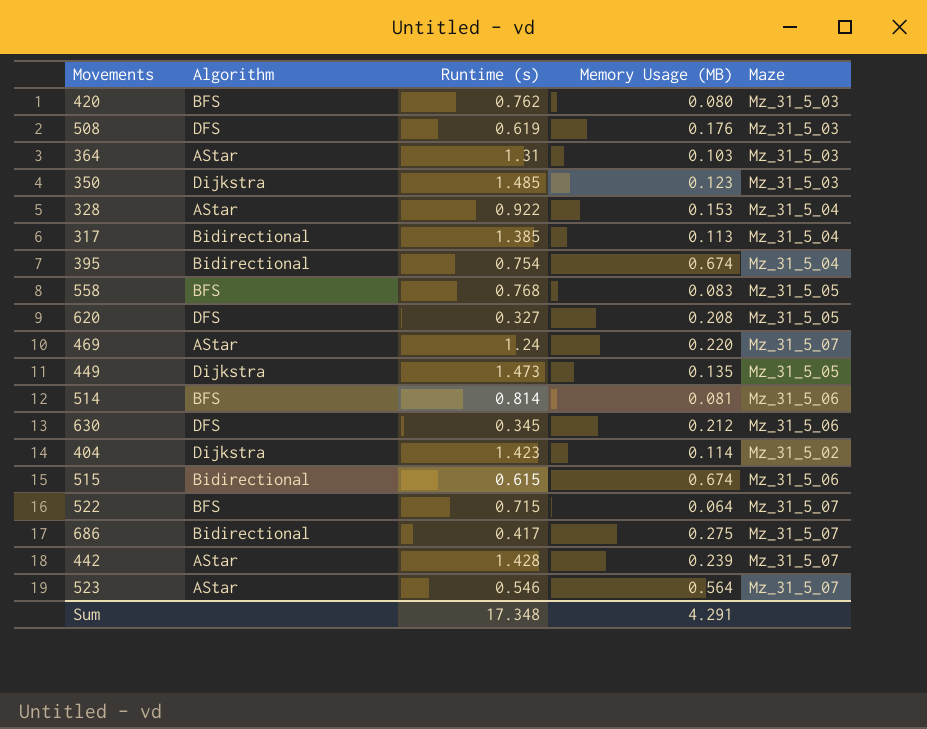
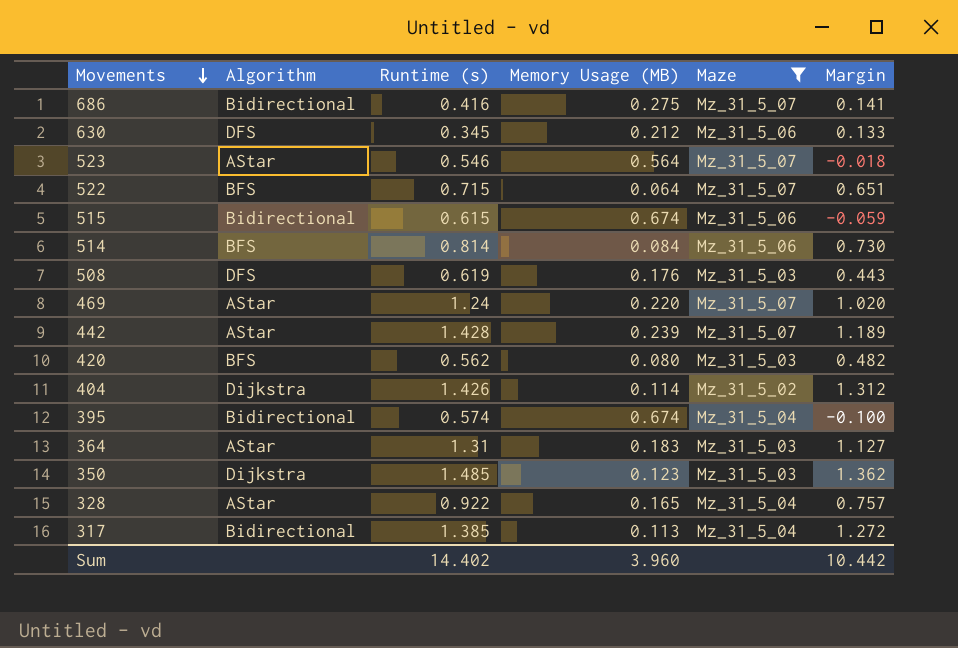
filter: none -> Maze != Mz_31_5_05
row order: none -> Movements descending
column Margin | formula: none -> [Runtime (s)] - [Memory Usage (MB)]
686 | Runtime (s): 0.417 -> 0.416
514 | Memory Usage (MB): 0.081 -> 0.084
420 | Runtime (s): 0.762 -> 0.562
404 | Runtime (s): 1.423 -> 1.426
395 | Runtime (s): 0.754 -> 0.574
364 | Memory Usage (MB): 0.103 -> 0.183
328 | Memory Usage (MB): 0.153 -> 0.165
Sum | Runtime (s): 17.348 -> 14.402
Sum | Memory Usage (MB): 4.291 -> 3.960

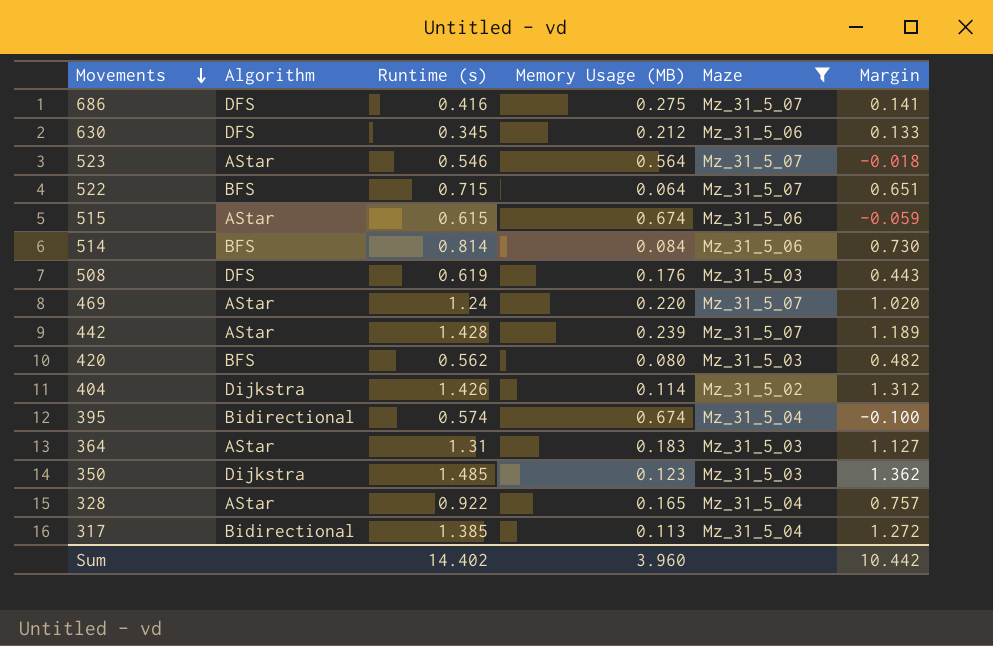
686 | Algorithm: Bidirectional -> DFS
515 | Algorithm: Bidirectional -> AStar

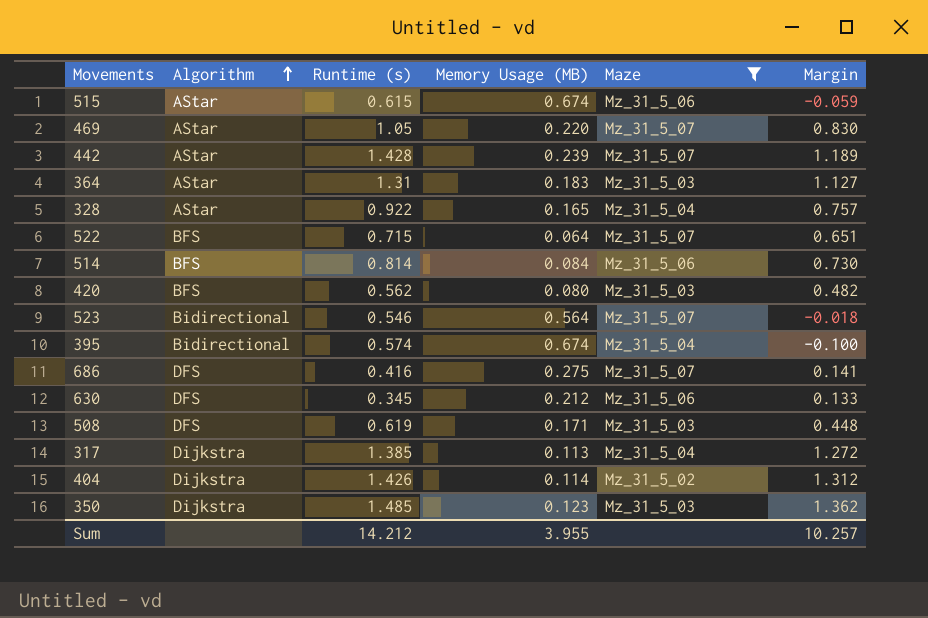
row order: Movements descending -> Algorithm ascending
469 | Runtime (s): 1.24 -> 1.05
469 | Margin: 1.020 -> 0.830
523 | Algorithm: AStar -> Bidirectional
508 | Memory Usage (MB): 0.176 -> 0.171
508 | Margin: 0.443 -> 0.448
317 | Algorithm: Bidirectional -> Dijkstra
Sum | Runtime (s): 14.402 -> 14.212
Sum | Memory Usage (MB): 3.960 -> 3.955
Sum | Margin: 10.442 -> 10.257

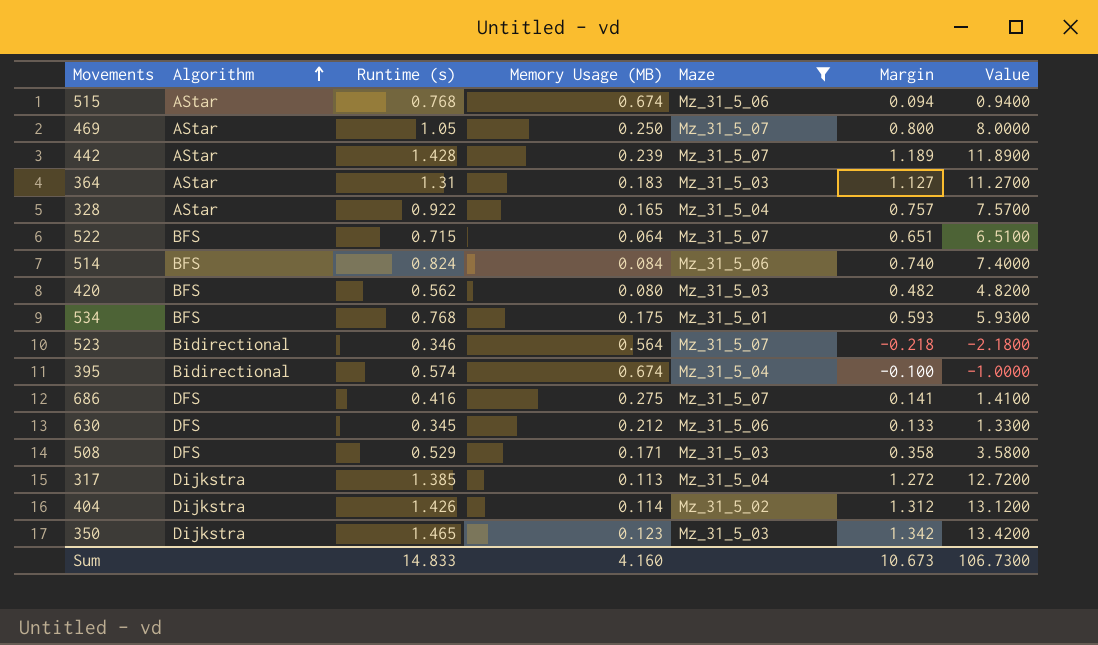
column Value | formula: none -> [Margin] * 10
515 | Runtime (s): 0.615 -> 0.768
515 | Margin: -0.059 -> 0.094
469 | Memory Usage (MB): 0.220 -> 0.250
469 | Margin: 0.830 -> 0.800
514 | Runtime (s): 0.814 -> 0.824
514 | Margin: 0.730 -> 0.740
row 534: none -> BFS | 0.768 | 0.175 | Mz_31_5_01 | 0.593 | 5.9300
523 | Runtime (s): 0.546 -> 0.346
523 | Margin: -0.018 -> -0.218
508 | Runtime (s): 0.619 -> 0.529
508 | Margin: 0.448 -> 0.358
350 | Runtime (s): 1.485 -> 1.465
350 | Margin: 1.362 -> 1.342
Sum | Runtime (s): 14.212 -> 14.833
Sum | Memory Usage (MB): 3.955 -> 4.160
Sum | Margin: 10.257 -> 10.673

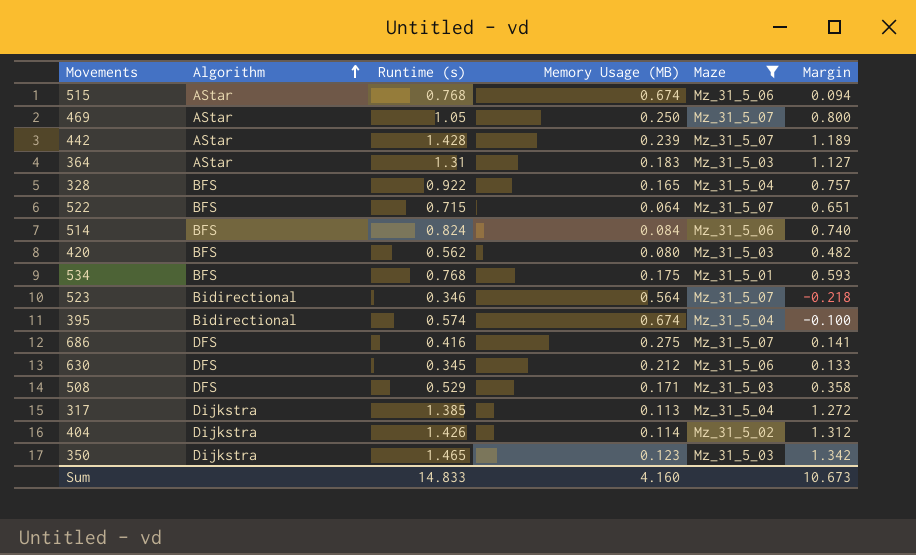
column Value | formula: [Margin] * 10 -> none
328 | Algorithm: AStar -> BFS

